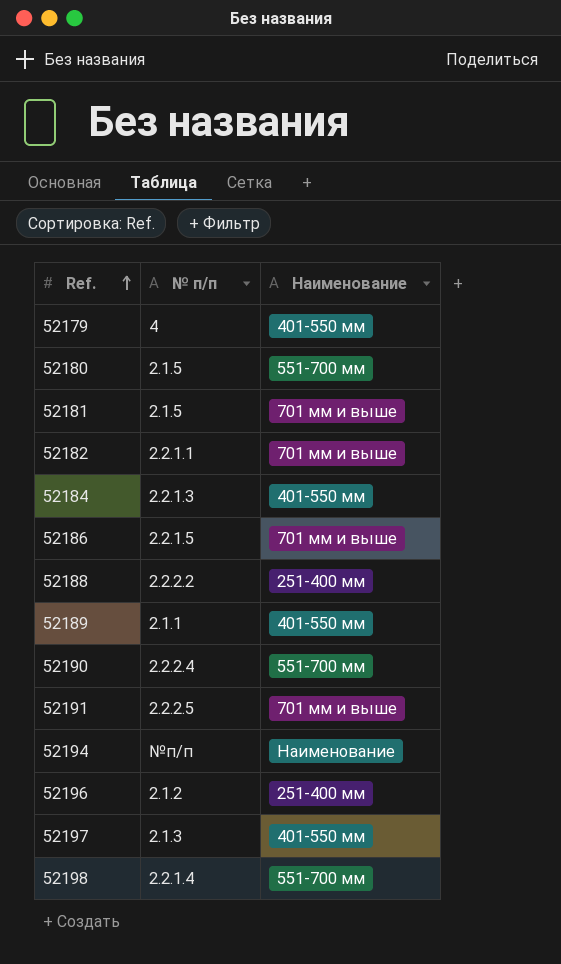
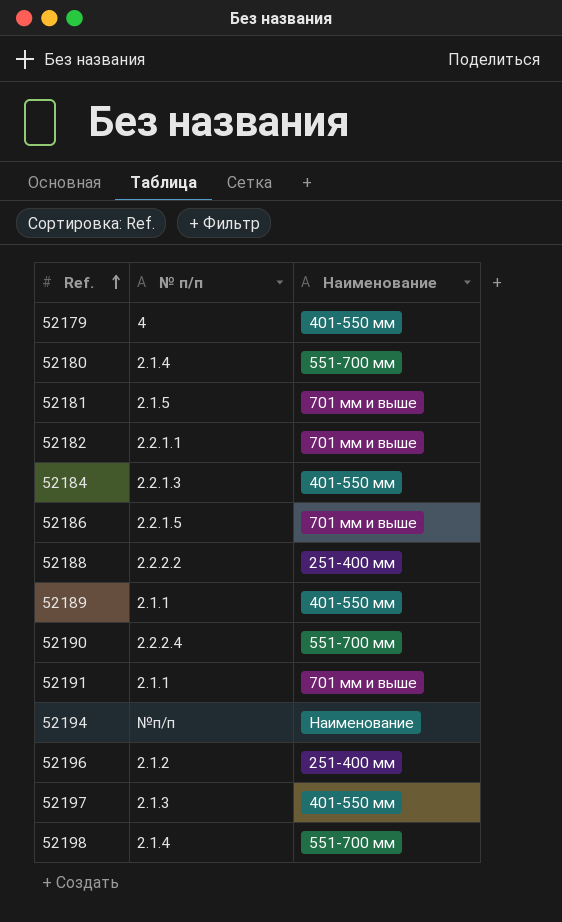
52180 | № п/п: 2.1.5 -> 2.1.4
52191 | № п/п: 2.2.2.5 -> 2.1.1
52198 | № п/п: 2.2.1.4 -> 2.1.4

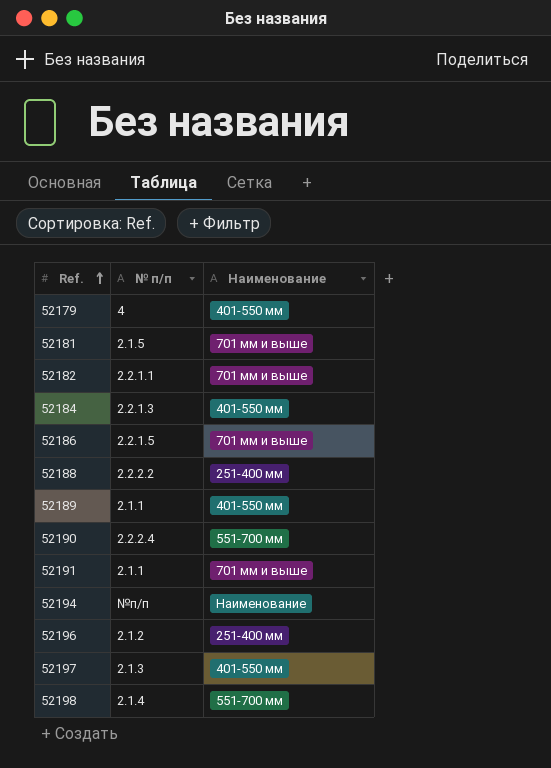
row 52180: 2.1.4 | 551-700 мм -> none

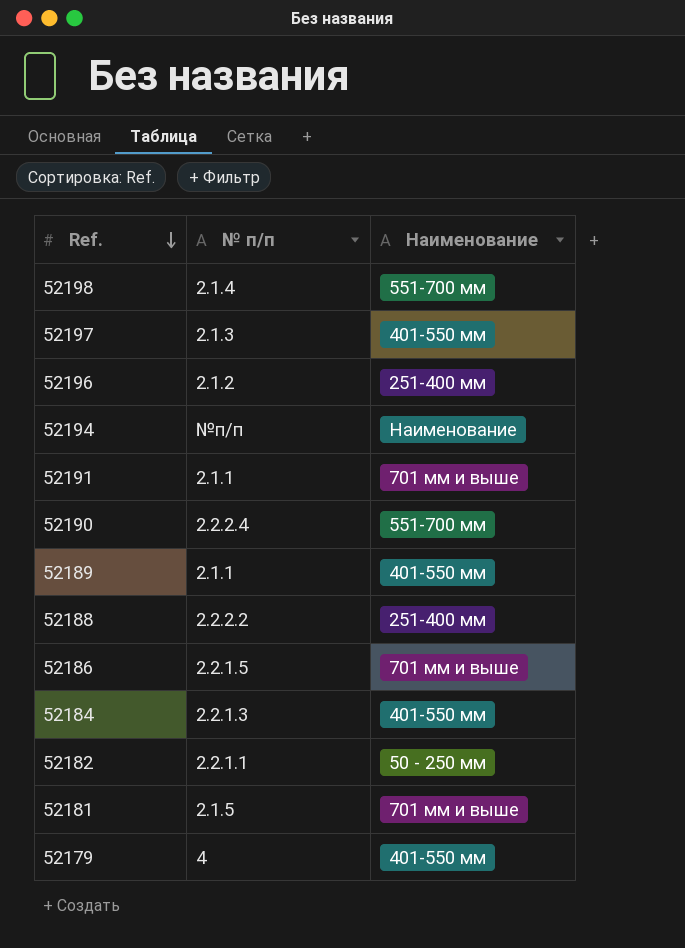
row order: Ref. ascending -> Ref. descending
52182 | Наименование: 701 мм и выше -> 50 - 250 мм

